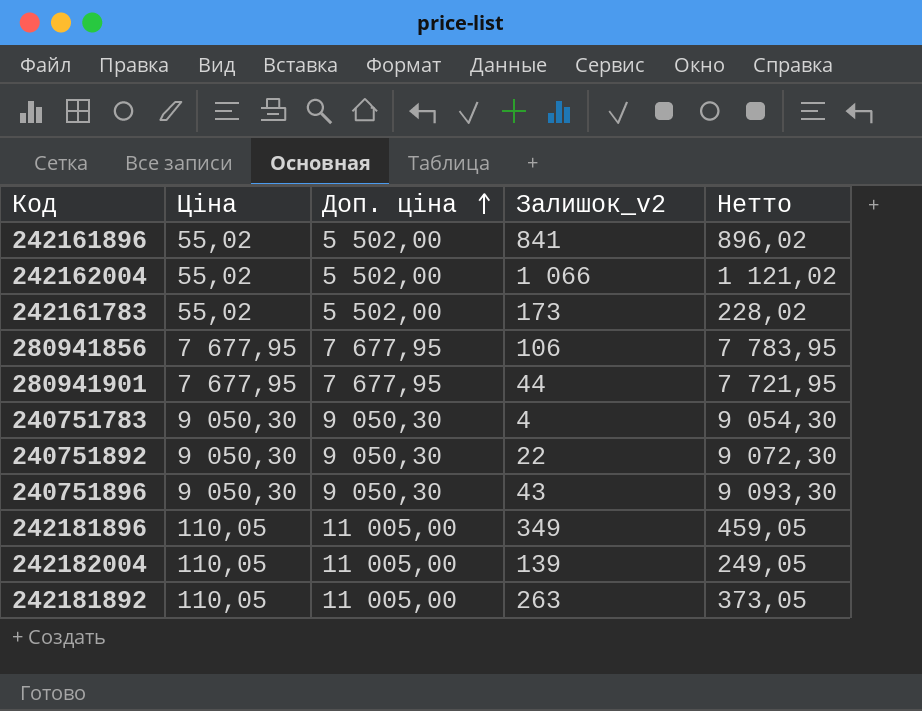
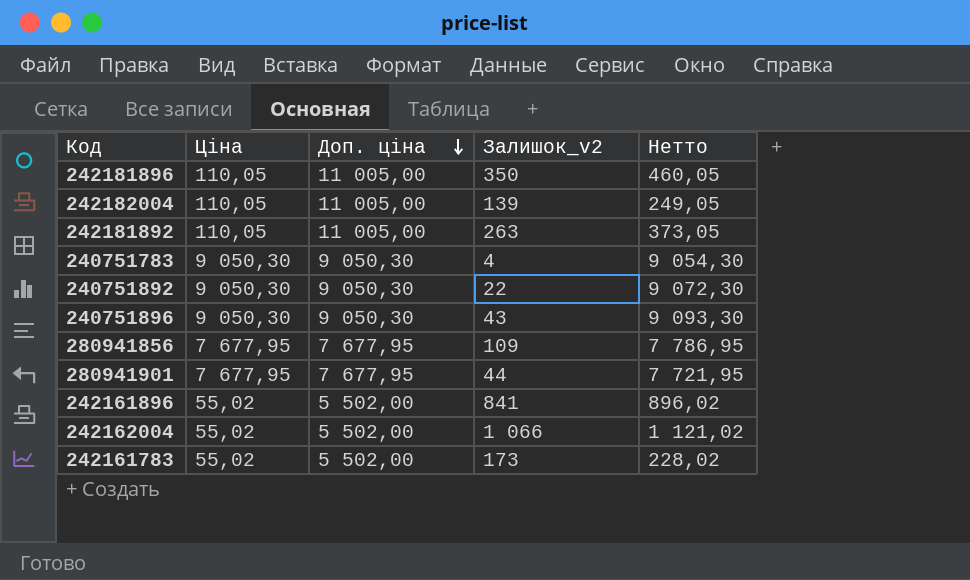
row order: Доп. ціна ascending -> Доп. ціна descending
242181896 | Залишок_v2: 349 -> 350
242181896 | Нетто: 459,05 -> 460,05
280941856 | Залишок_v2: 106 -> 109
280941856 | Нетто: 7 783,95 -> 7 786,95

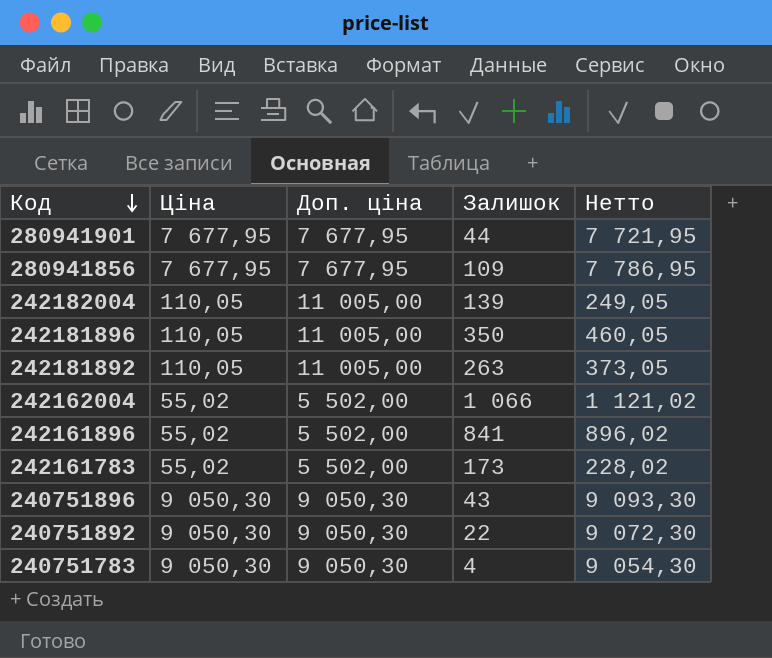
row order: Доп. ціна descending -> Код descending
column name: Залишок_v2 -> Залишок

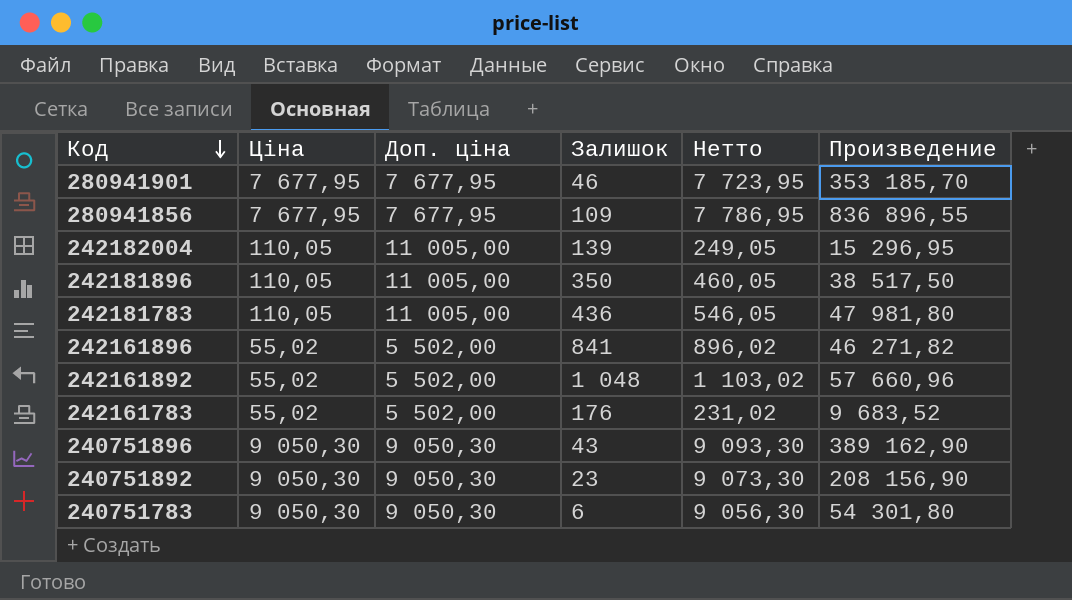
column Произведение | formula: none -> [Ціна] * [Залишок]
row 242181892: 110,05 | 11 005,00 | 263 | 373,05 -> none
row 242162004: 55,02 | 5 502,00 | 1 066 | 1 121,02 -> none
280941901 | Залишок: 44 -> 46
280941901 | Нетто: 7 721,95 -> 7 723,95
row 242181783: none -> 110,05 | 11 005,00 | 436 | 546,05 | 47 981,80
row 242161892: none -> 55,02 | 5 502,00 | 1 048 | 1 103,02 | 57 660,96
242161783 | Залишок: 173 -> 176
242161783 | Нетто: 228,02 -> 231,02
240751892 | Залишок: 22 -> 23
240751892 | Нетто: 9 072,30 -> 9 073,30
240751783 | Залишок: 4 -> 6
240751783 | Нетто: 9 054,30 -> 9 056,30

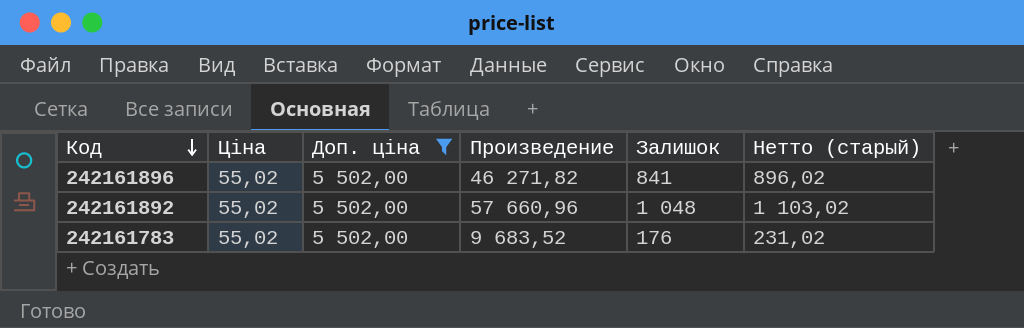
filter: none -> Доп. ціна = 5 502,00
column Произведение | position: 6 -> 4
column name: Нетто -> Нетто (старый)

